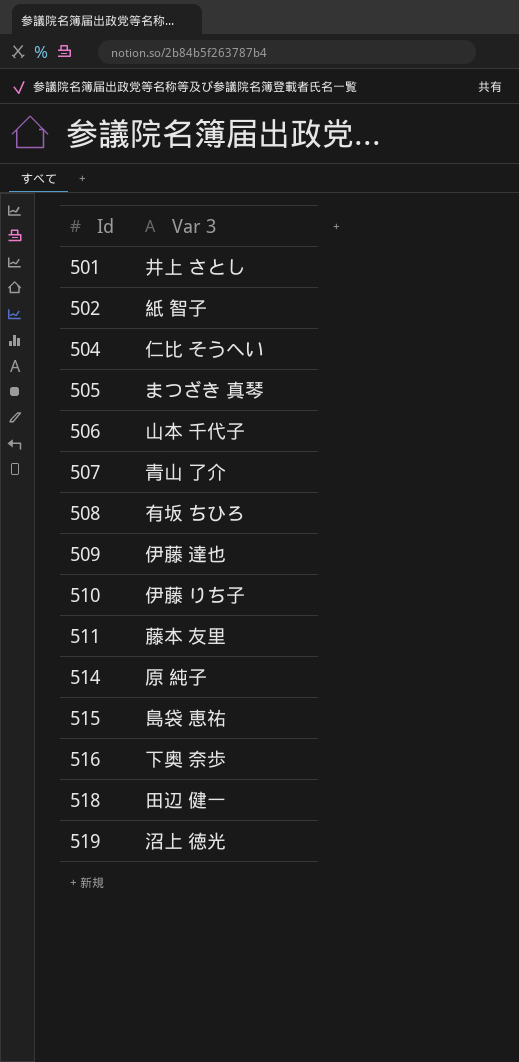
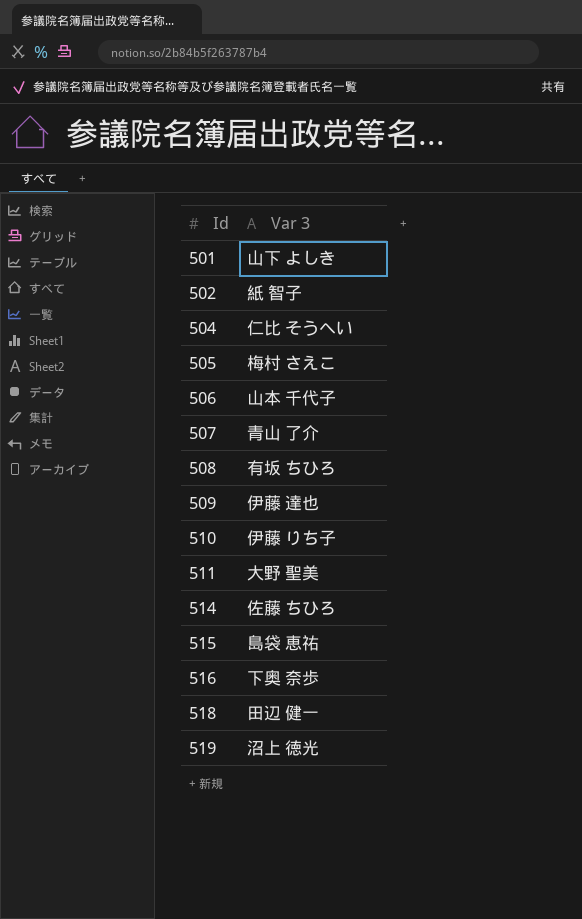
501 | Var 3: 井上 さとし -> 山下 よしき
505 | Var 3: まつざき 真琴 -> 梅村 さえこ
511 | Var 3: 藤本 友里 -> 大野 聖美
514 | Var 3: 原 純子 -> 佐藤 ちひろ

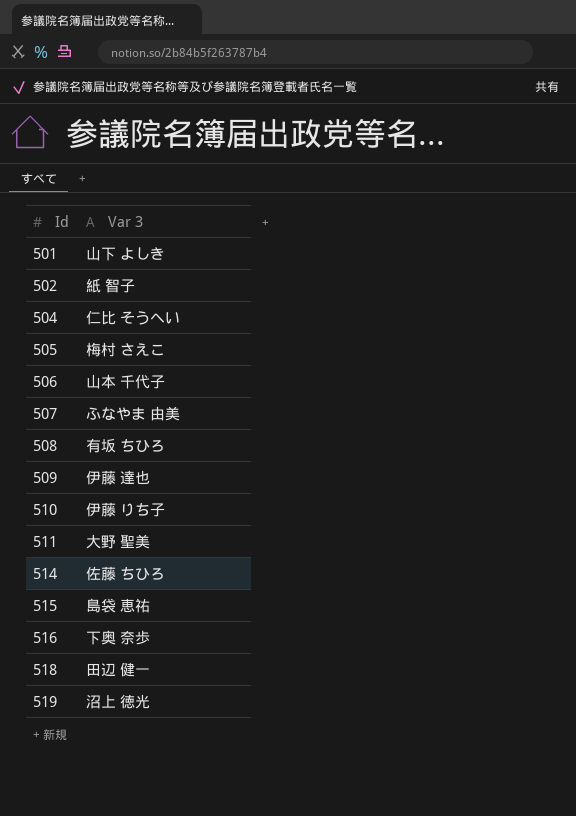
507 | Var 3: 青山 了介 -> ふなやま 由美

